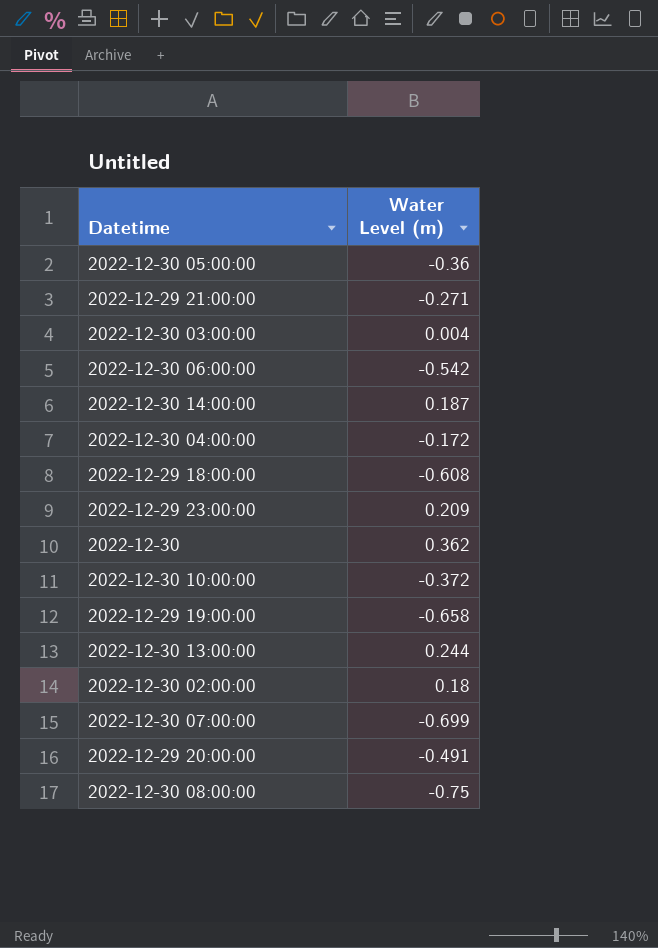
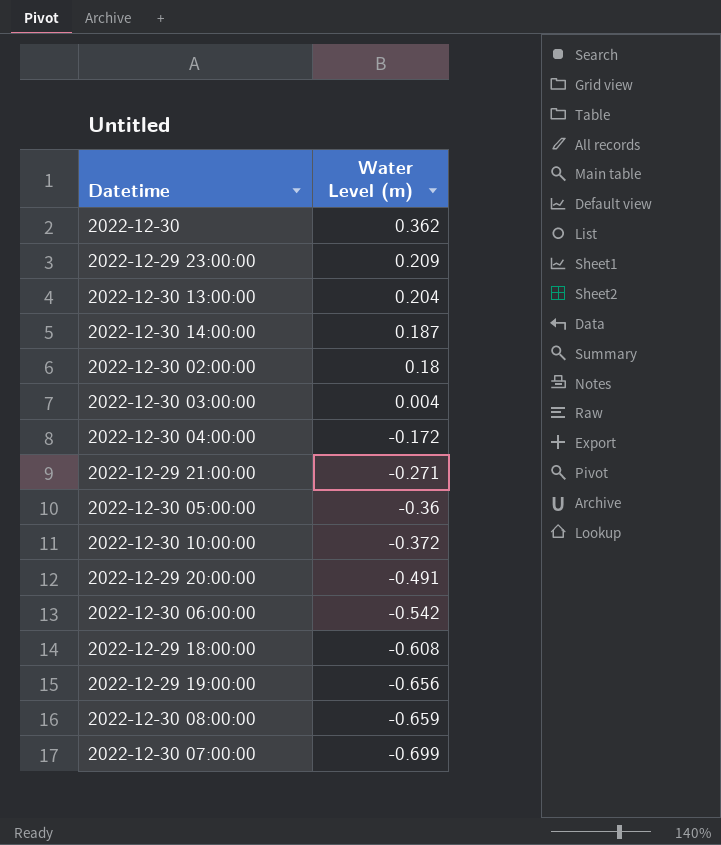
row order: none -> Water Level (m) descending
2022-12-30 13:00:00 | Water Level (m): 0.244 -> 0.204
2022-12-29 19:00:00 | Water Level (m): -0.658 -> -0.656
2022-12-30 08:00:00 | Water Level (m): -0.75 -> -0.659

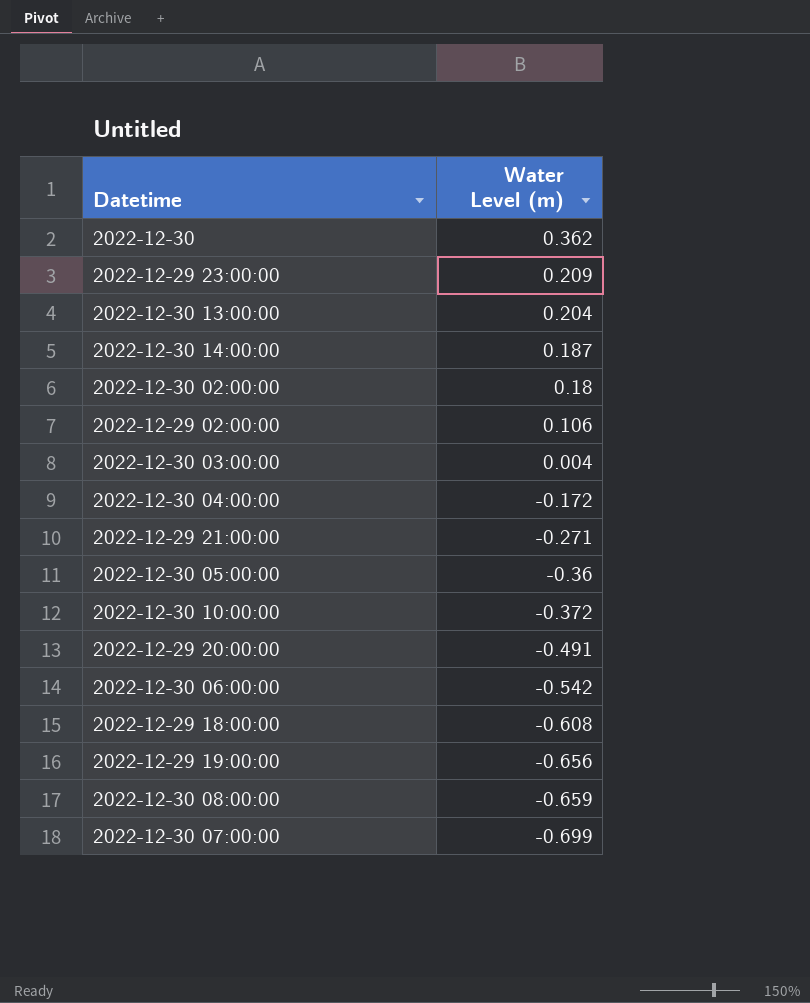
row 2022-12-29 02:00:00: none -> 0.106

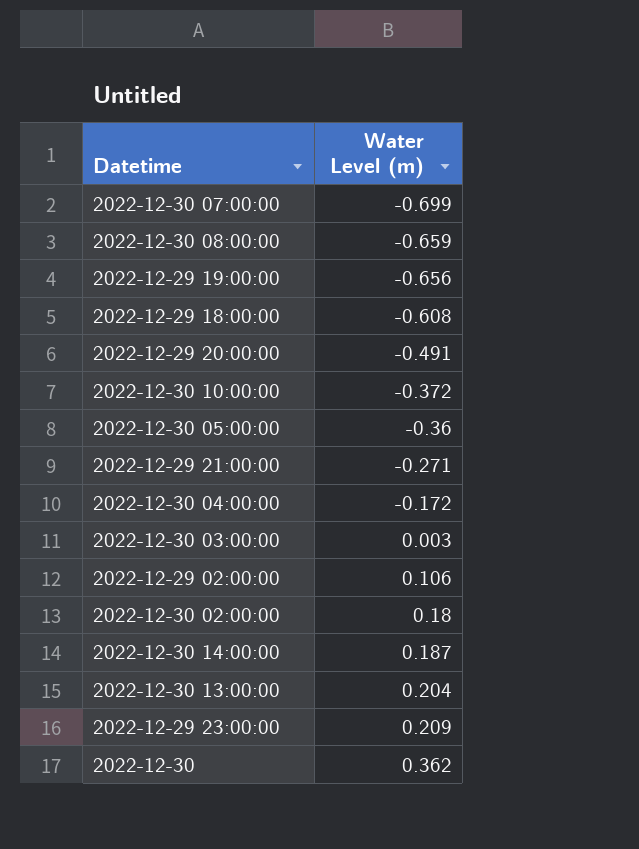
row order: Water Level (m) descending -> Water Level (m) ascending
row 2022-12-30 06:00:00: -0.542 -> none
2022-12-30 03:00:00 | Water Level (m): 0.004 -> 0.003

